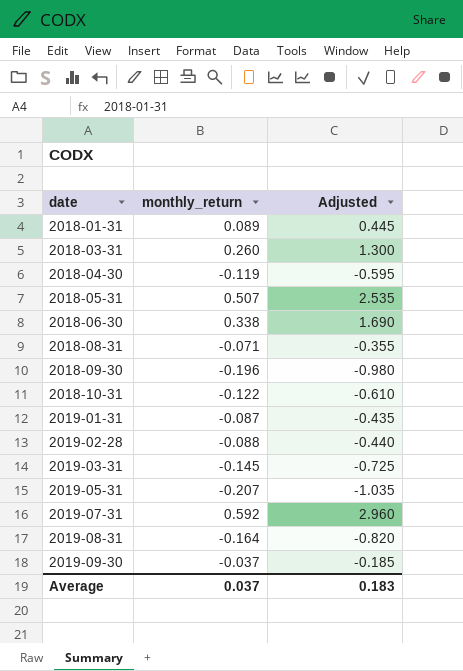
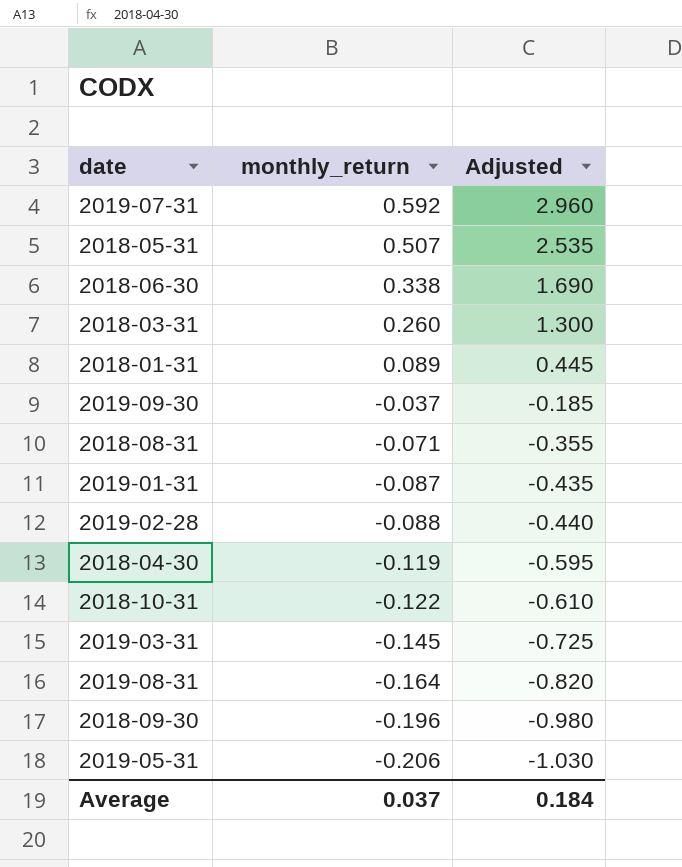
row order: date ascending -> monthly_return descending
2019-05-31 | monthly_return: -0.207 -> -0.206
2019-05-31 | Adjusted: -1.035 -> -1.030
Average | Adjusted: 0.183 -> 0.184

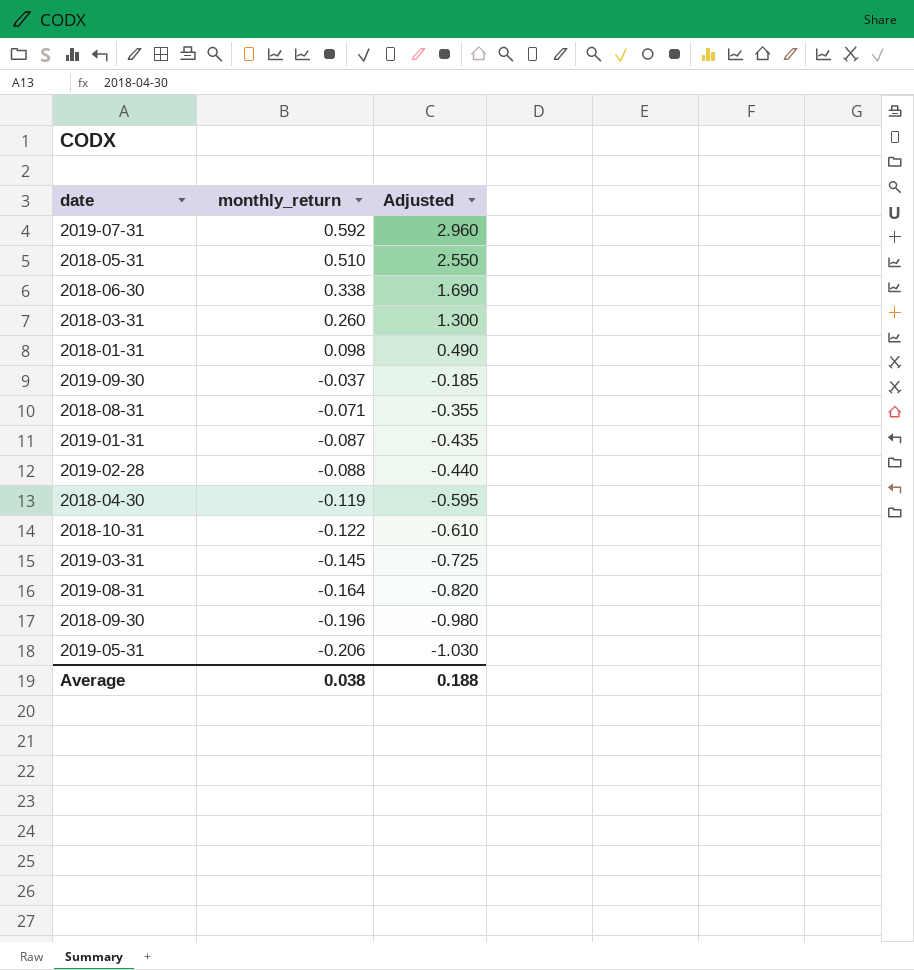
2018-05-31 | monthly_return: 0.507 -> 0.510
2018-05-31 | Adjusted: 2.535 -> 2.550
2018-01-31 | monthly_return: 0.089 -> 0.098
2018-01-31 | Adjusted: 0.445 -> 0.490
Average | monthly_return: 0.037 -> 0.038
Average | Adjusted: 0.184 -> 0.188

